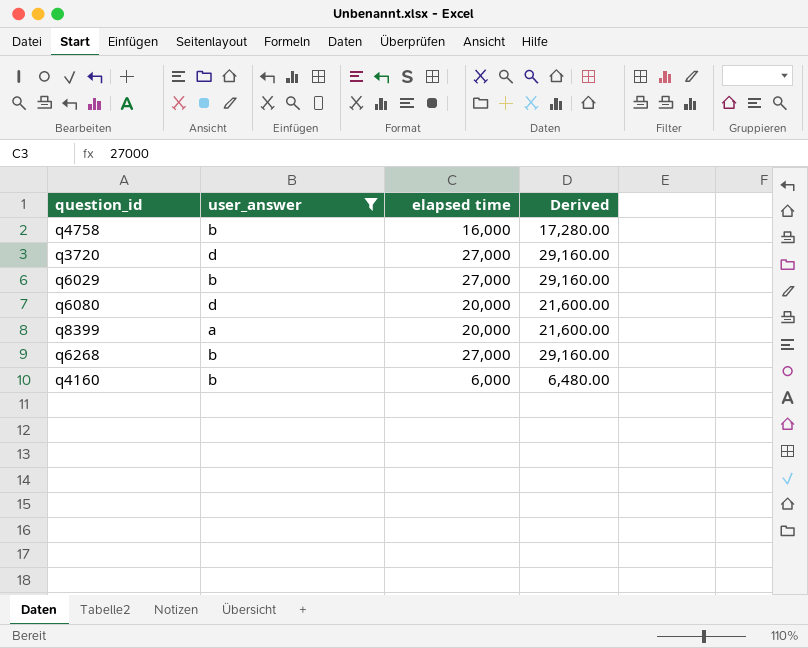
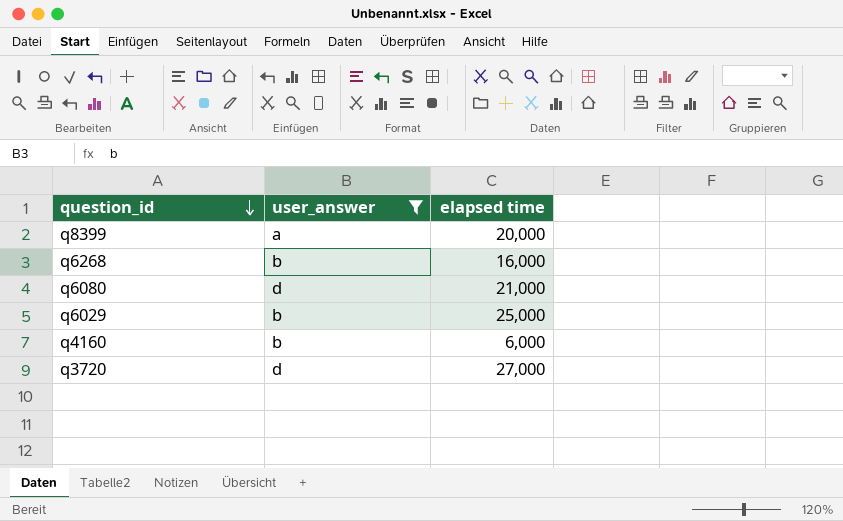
row order: none -> question_id descending
column Derived | formula: [elapsed time] * 1.08 -> none
row q4758: b | 16,000 | 17,280.00 -> none
q6268 | elapsed time: 27,000 -> 16,000
q6080 | elapsed time: 20,000 -> 21,000
q6029 | elapsed time: 27,000 -> 25,000

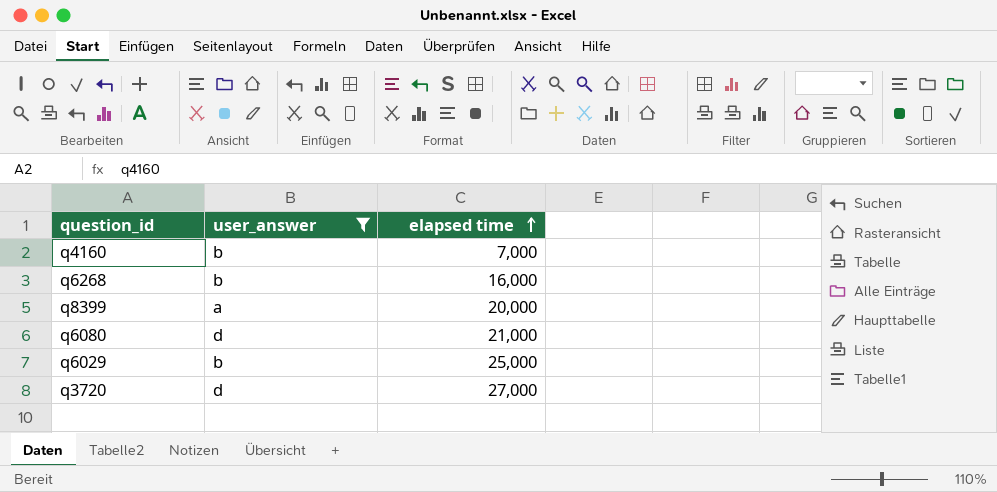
row order: question_id descending -> elapsed time ascending
q4160 | elapsed time: 6,000 -> 7,000

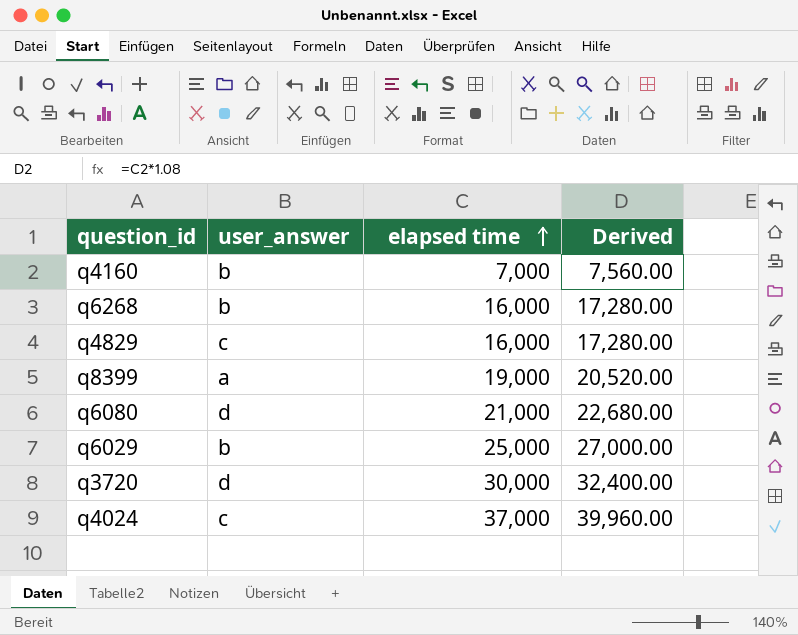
filter: user_answer != c -> none
column Derived | formula: none -> [elapsed time] * 1.08
q8399 | elapsed time: 20,000 -> 19,000
q3720 | elapsed time: 27,000 -> 30,000

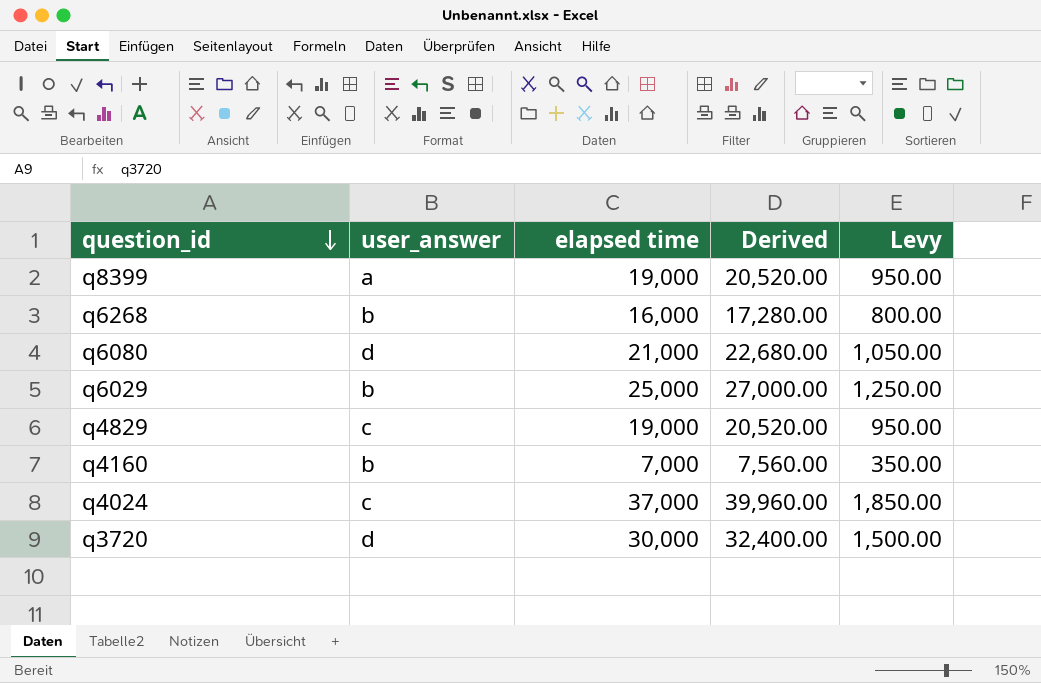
row order: elapsed time ascending -> question_id descending
column Levy | formula: none -> [elapsed time] * 0.05
q4829 | elapsed time: 16,000 -> 19,000
q4829 | Derived: 17,280.00 -> 20,520.00

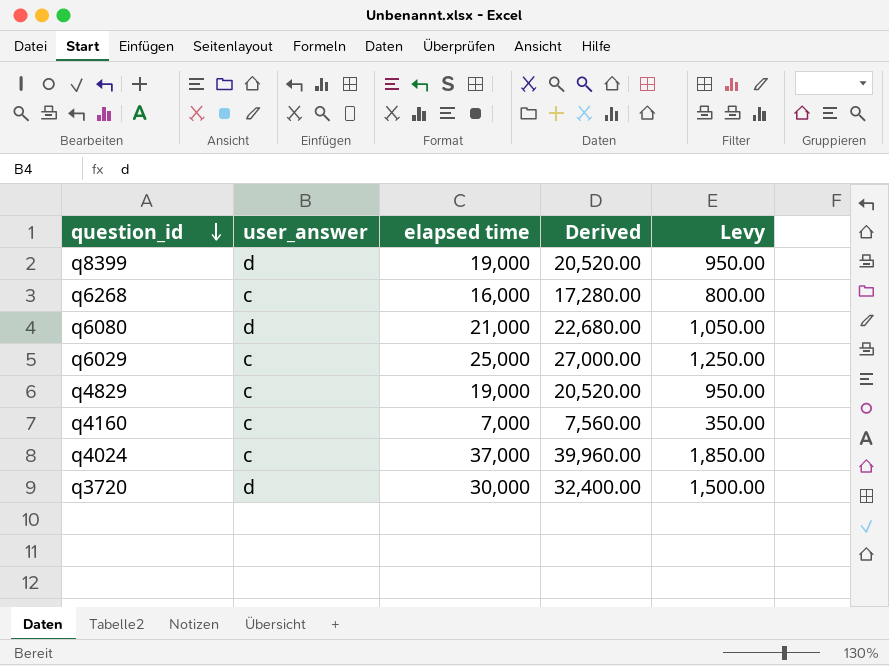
q8399 | user_answer: a -> d
q6268 | user_answer: b -> c
q6029 | user_answer: b -> c
q4160 | user_answer: b -> c

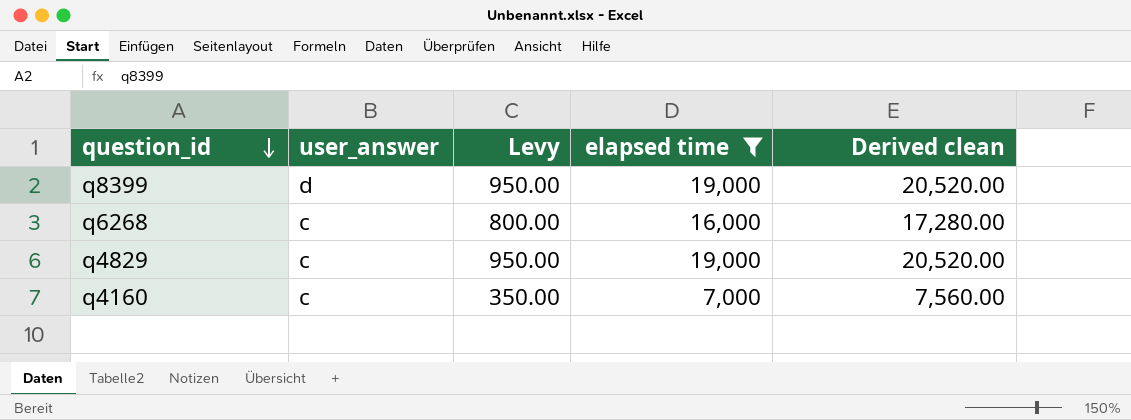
filter: none -> elapsed time <= 19,000
column Levy | position: 5 -> 3
column name: Derived -> Derived clean

